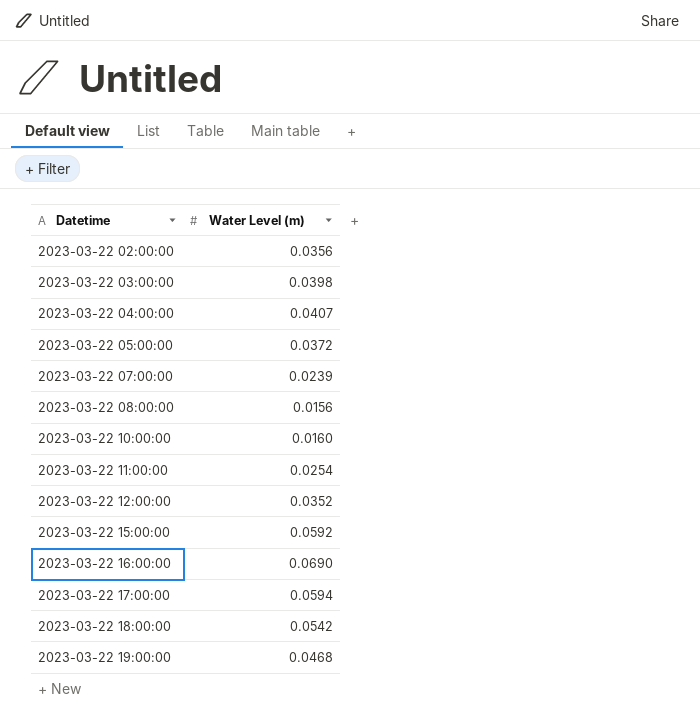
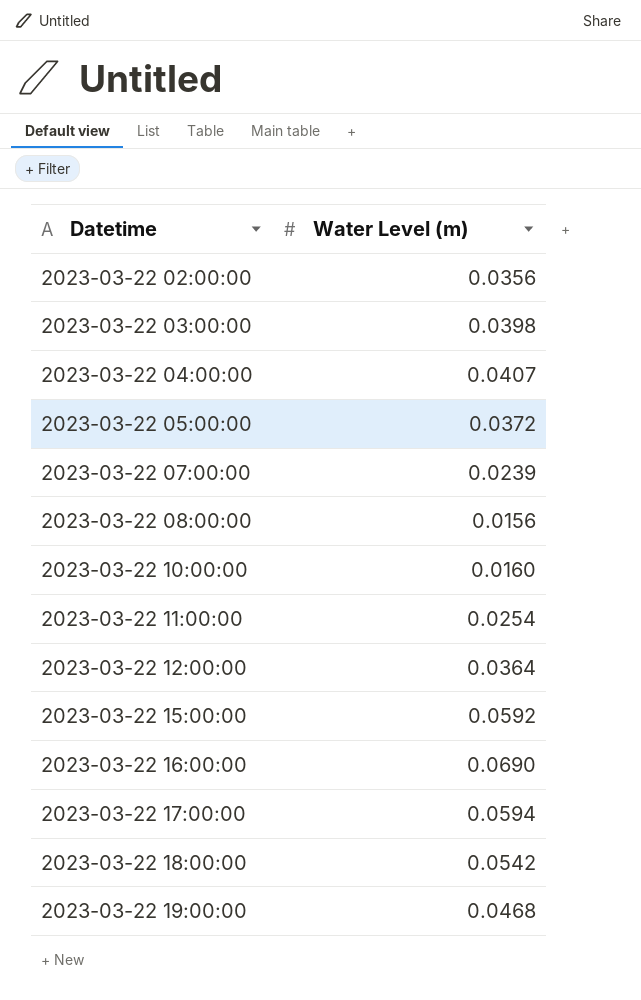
2023-03-22 12:00:00 | Water Level (m): 0.0352 -> 0.0364

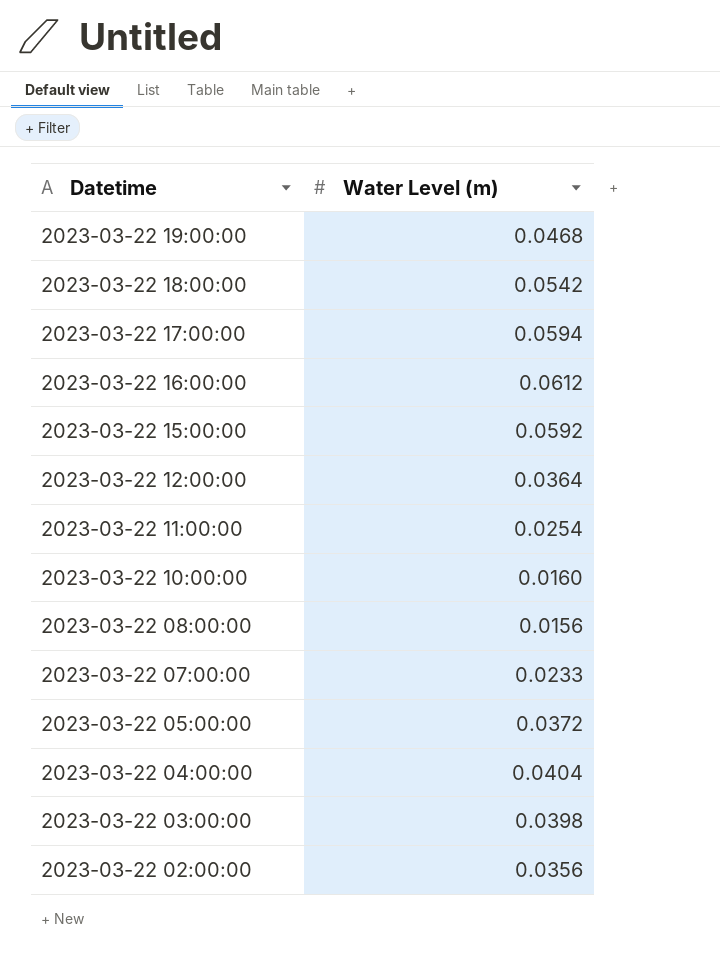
row order: Datetime ascending -> Datetime descending
2023-03-22 16:00:00 | Water Level (m): 0.0690 -> 0.0612
2023-03-22 07:00:00 | Water Level (m): 0.0239 -> 0.0233
2023-03-22 04:00:00 | Water Level (m): 0.0407 -> 0.0404

